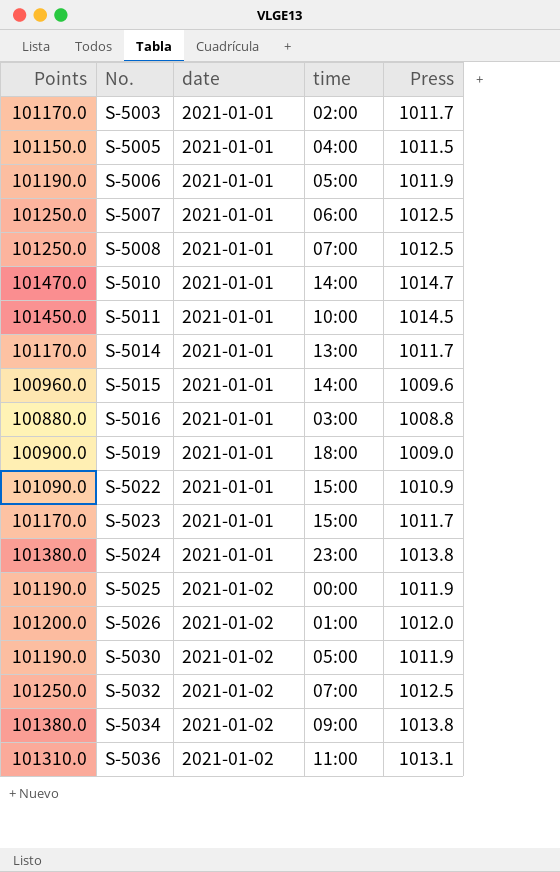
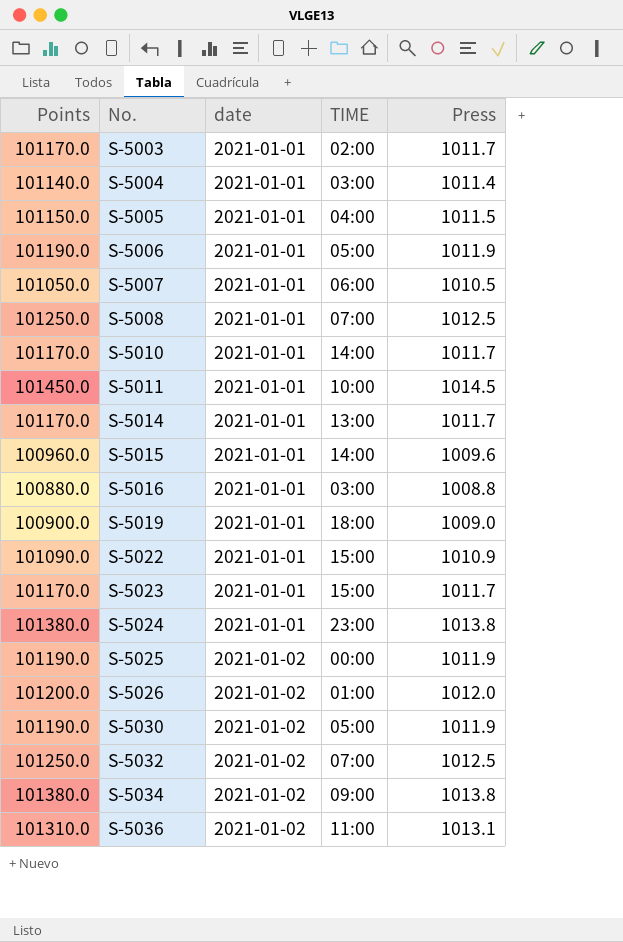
column name: time -> TIME
row S-5004: none -> 101140.0 | 2021-01-01 | 03:00 | 1011.4
S-5007 | Points: 101250.0 -> 101050.0
S-5007 | Press: 1012.5 -> 1010.5
S-5010 | Points: 101470.0 -> 101170.0
S-5010 | Press: 1014.7 -> 1011.7

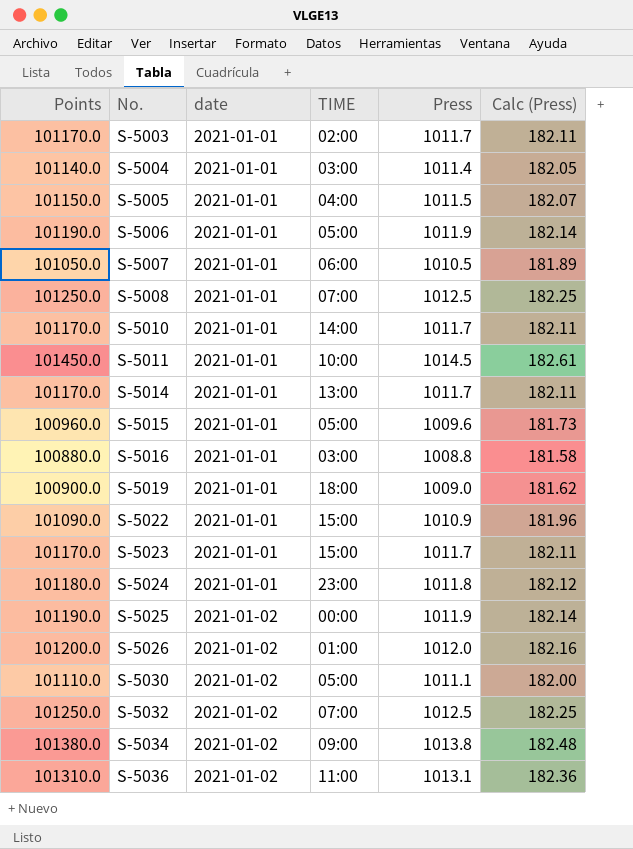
column Calc (Press) | formula: none -> [Press] * 0.18
S-5015 | TIME: 14:00 -> 05:00
S-5024 | Points: 101380.0 -> 101180.0
S-5024 | Press: 1013.8 -> 1011.8
S-5030 | Points: 101190.0 -> 101110.0
S-5030 | Press: 1011.9 -> 1011.1

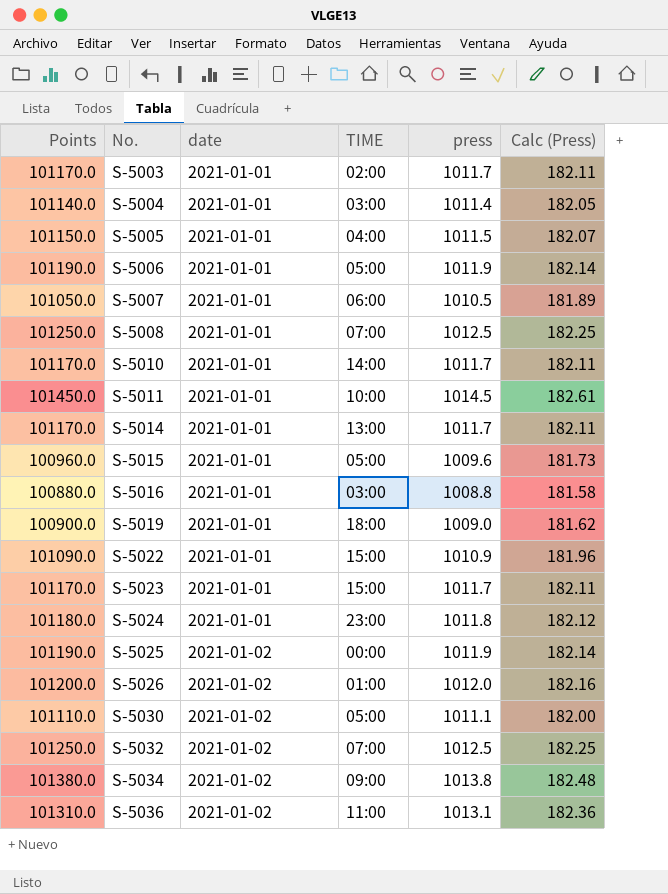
column name: Press -> press

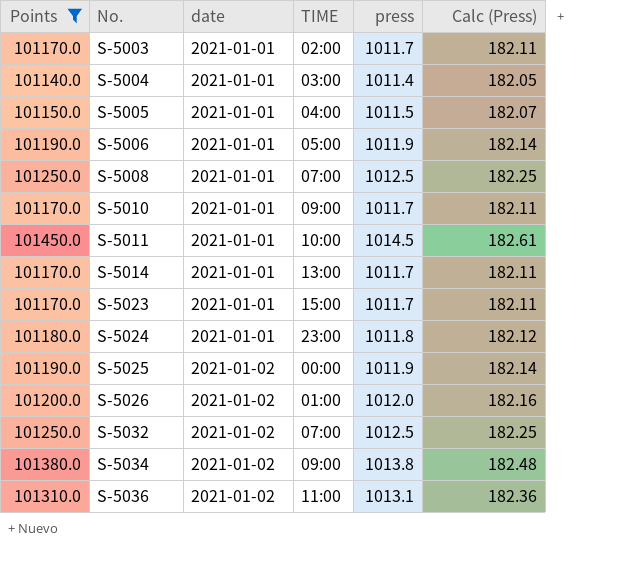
filter: none -> Points >= 101140.0
S-5010 | TIME: 14:00 -> 09:00

